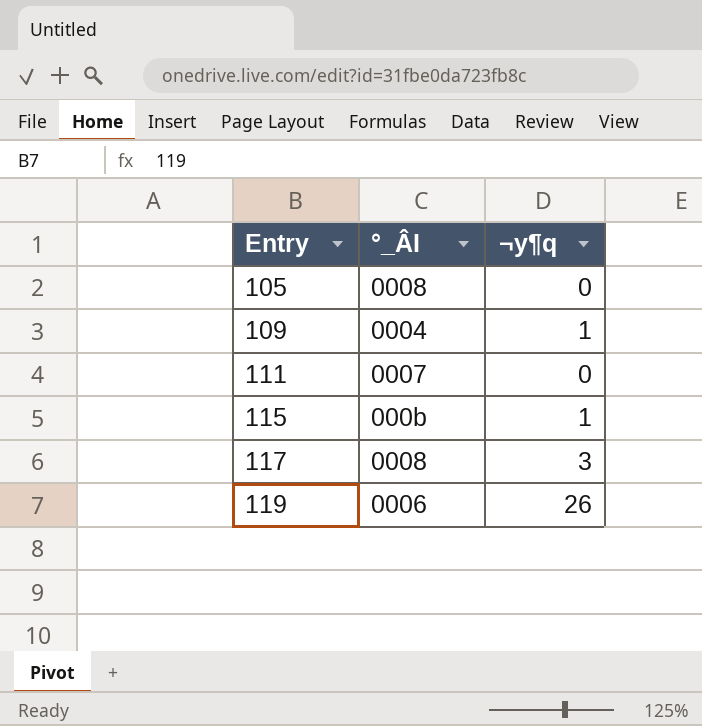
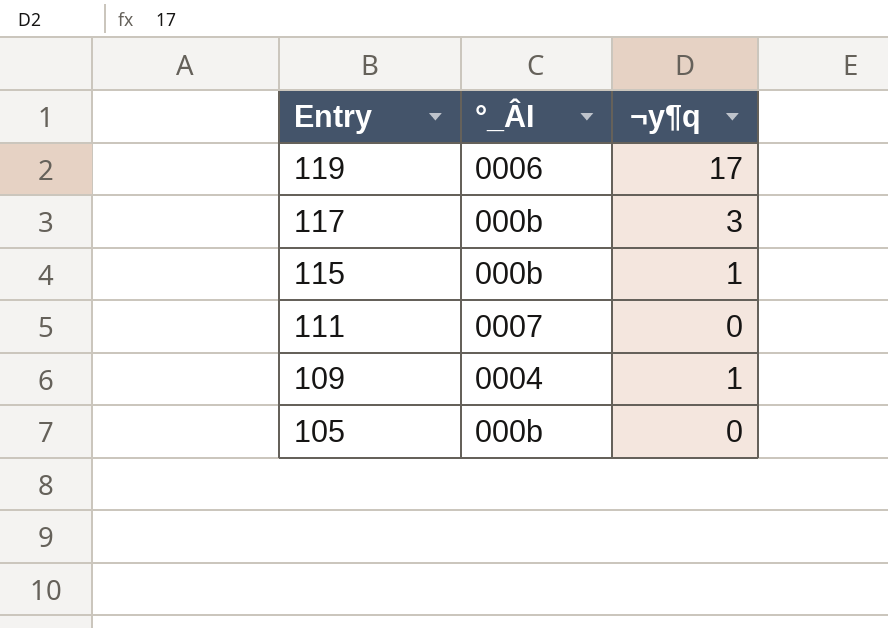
row order: Entry ascending -> Entry descending
119 | ¬y¶q: 26 -> 17
117 | °_ÂI: 0008 -> 000b
105 | °_ÂI: 0008 -> 000b

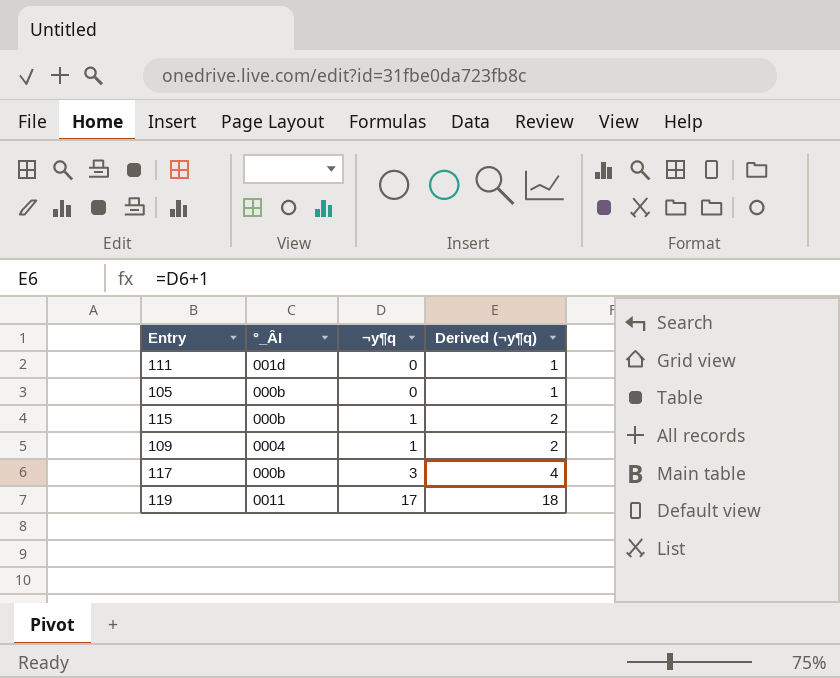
row order: Entry descending -> ¬y¶q ascending
column Derived (¬y¶q) | formula: none -> [¬y¶q] + 1
111 | °_ÂI: 0007 -> 001d
119 | °_ÂI: 0006 -> 0011

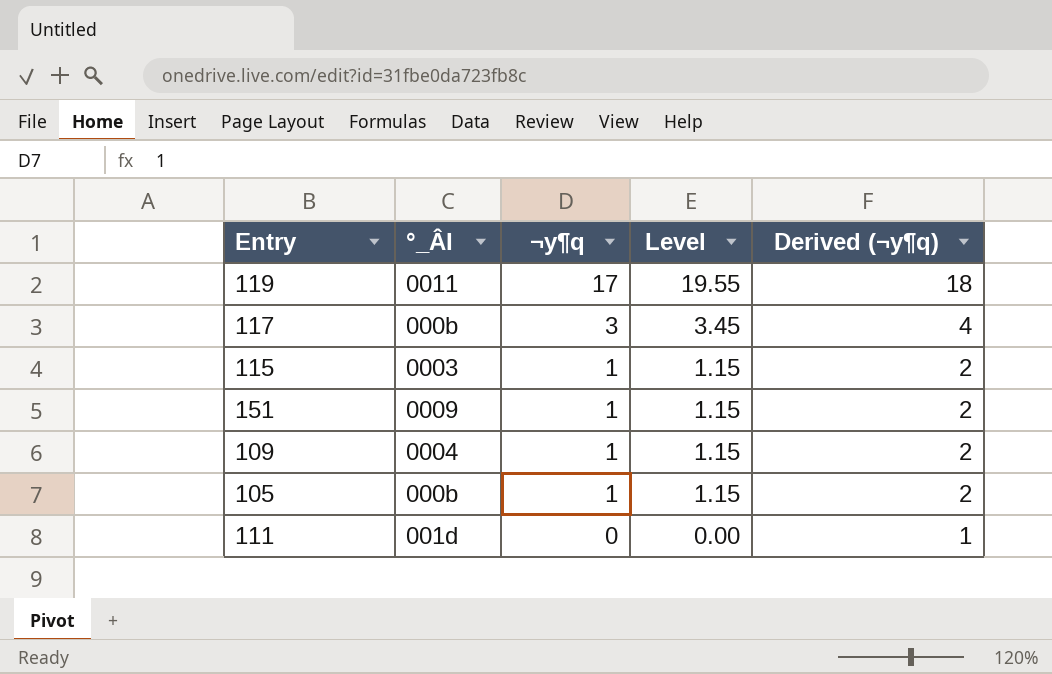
row order: ¬y¶q ascending -> ¬y¶q descending
column Level | formula: none -> [¬y¶q] * 1.15
115 | °_ÂI: 000b -> 0003
row 151: none -> 0009 | 1 | 1.15 | 2
105 | ¬y¶q: 0 -> 1
105 | Derived (¬y¶q): 1 -> 2

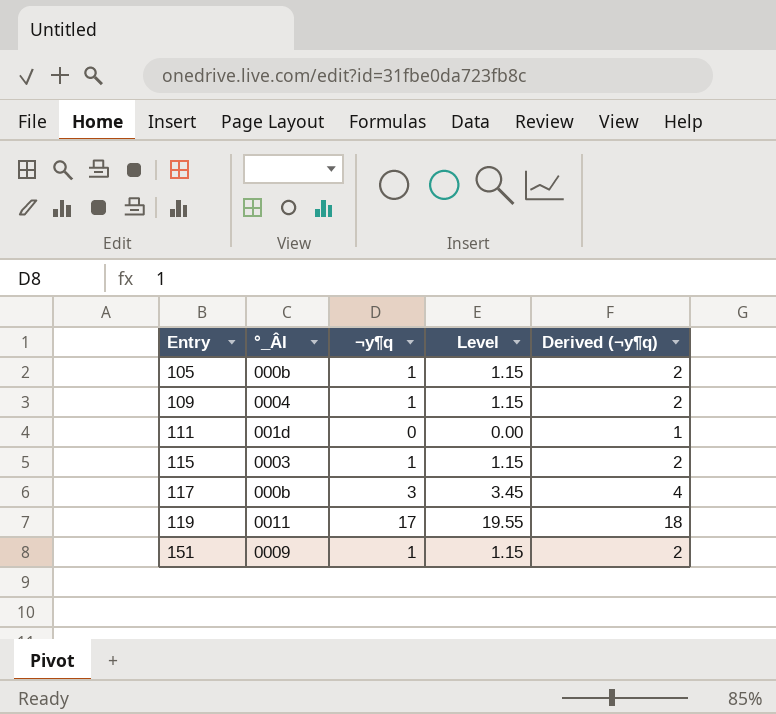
row order: ¬y¶q descending -> Entry ascending

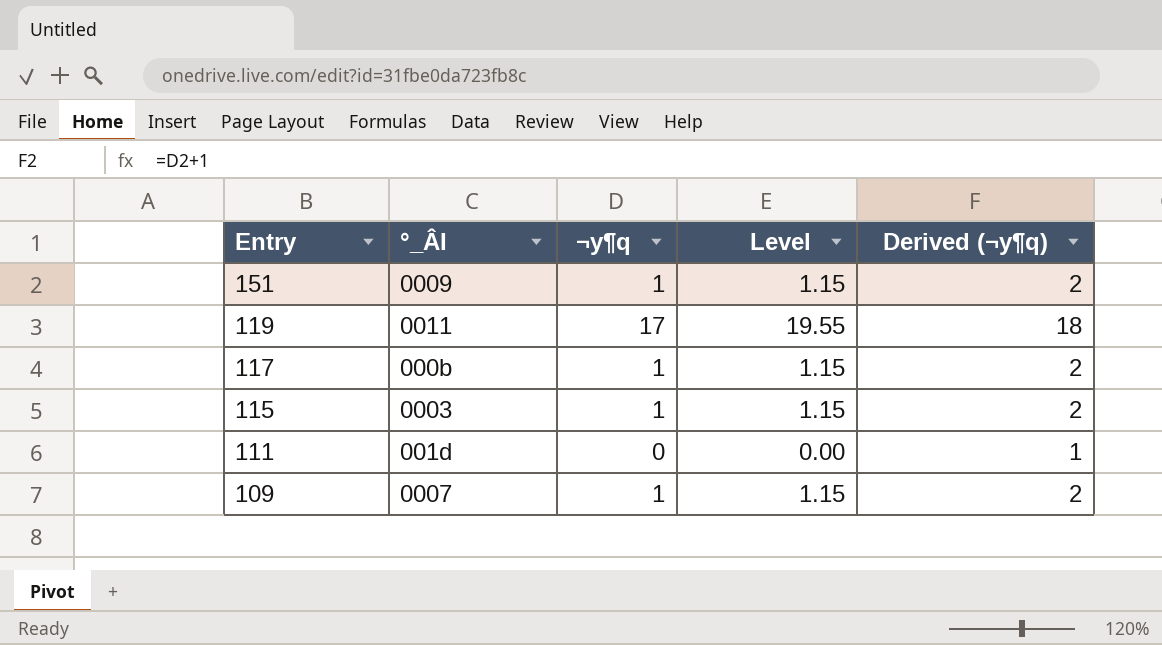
row order: Entry ascending -> Entry descending
row 105: 000b | 1 | 1.15 | 2 -> none
117 | ¬y¶q: 3 -> 1
117 | Level: 3.45 -> 1.15
117 | Derived (¬y¶q): 4 -> 2
109 | °_ÂI: 0004 -> 0007

